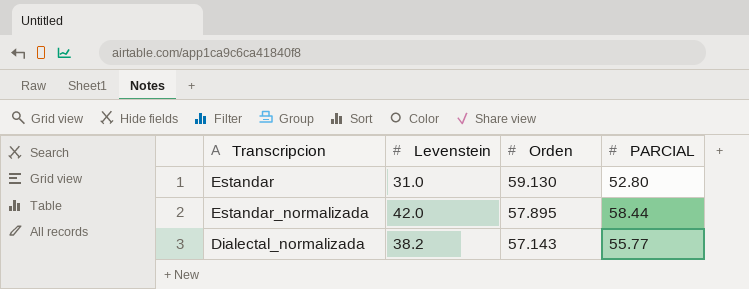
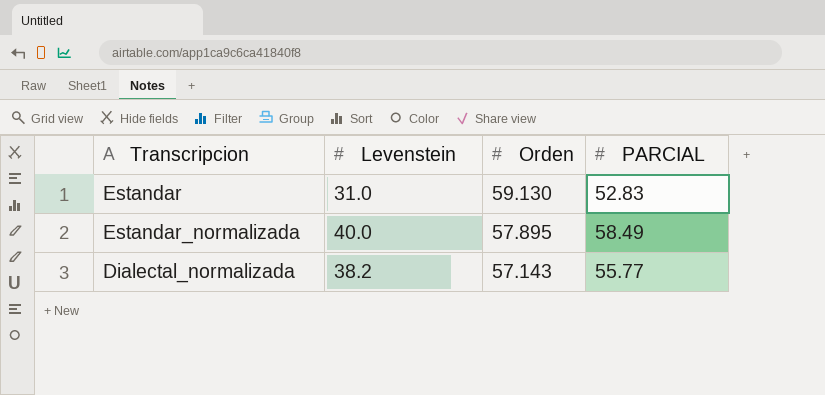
Estandar | PARCIAL: 52.80 -> 52.83
Estandar_normalizada | Levenstein: 42.0 -> 40.0
Estandar_normalizada | PARCIAL: 58.44 -> 58.49

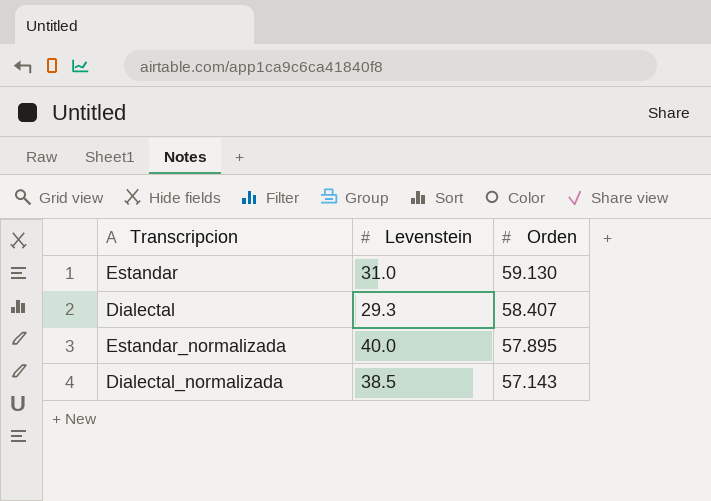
column PARCIAL | position: 4 -> none
row Dialectal: none -> 29.3 | 58.407
Dialectal_normalizada | Levenstein: 38.2 -> 38.5

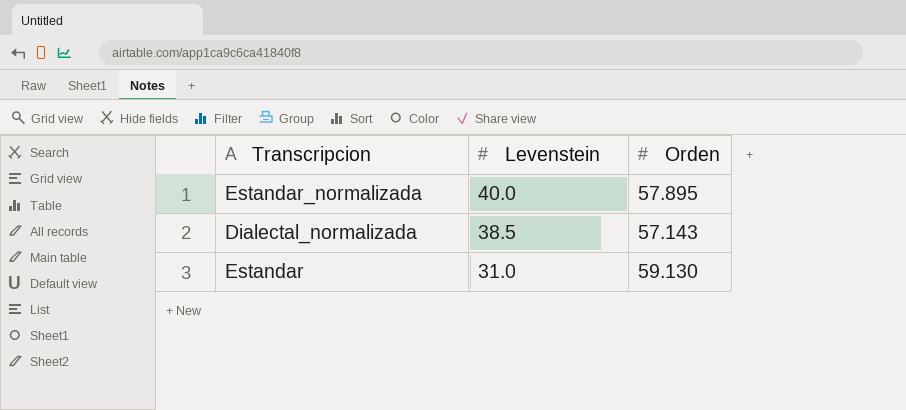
row order: Orden descending -> Levenstein descending
row Dialectal: 29.3 | 58.407 -> none

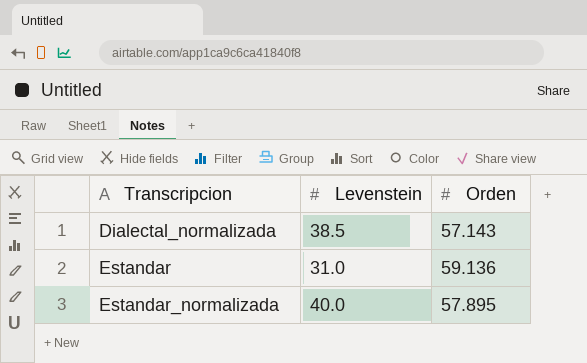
row order: Levenstein descending -> Transcripcion ascending
Estandar | Orden: 59.130 -> 59.136

